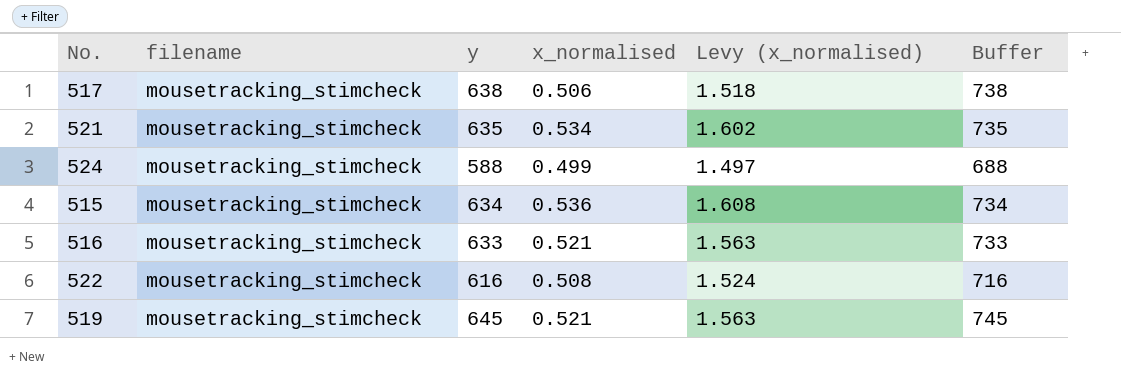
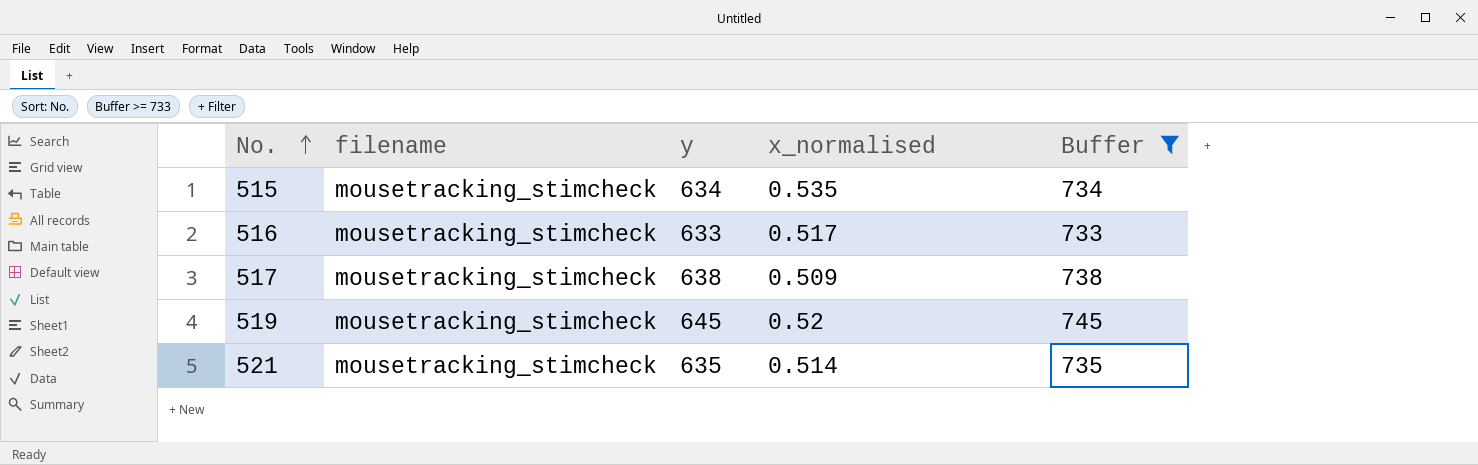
filter: none -> Buffer >= 733
row order: none -> No. ascending
column Levy (x_normalised) | formula: [x_normalised] * 3 -> none
515 | x_normalised: 0.536 -> 0.535
516 | x_normalised: 0.521 -> 0.517
517 | x_normalised: 0.506 -> 0.509
519 | x_normalised: 0.521 -> 0.52
521 | x_normalised: 0.534 -> 0.514

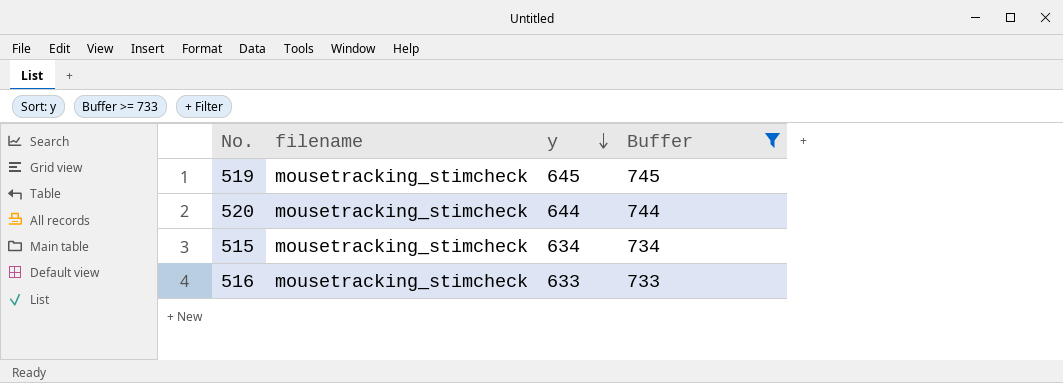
row order: No. ascending -> y descending
column x_normalised | position: 4 -> none
row 517: mousetracking_stimcheck | 638 | 0.509 | 738 -> none
row 521: mousetracking_stimcheck | 635 | 0.514 | 735 -> none
row 520: none -> mousetracking_stimcheck | 644 | 744

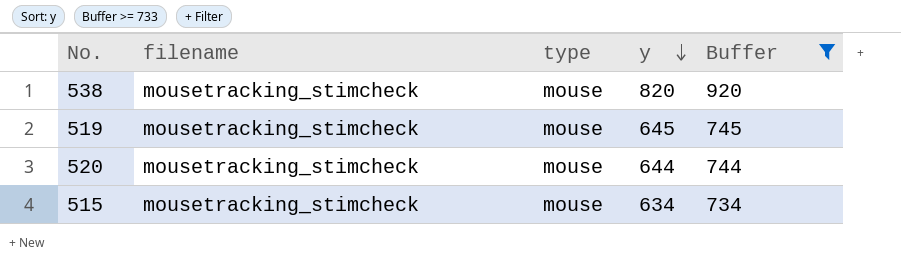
column type | position: none -> 3
row 516: mousetracking_stimcheck | 633 | 733 -> none
row 538: none -> mousetracking_stimcheck | mouse | 820 | 920

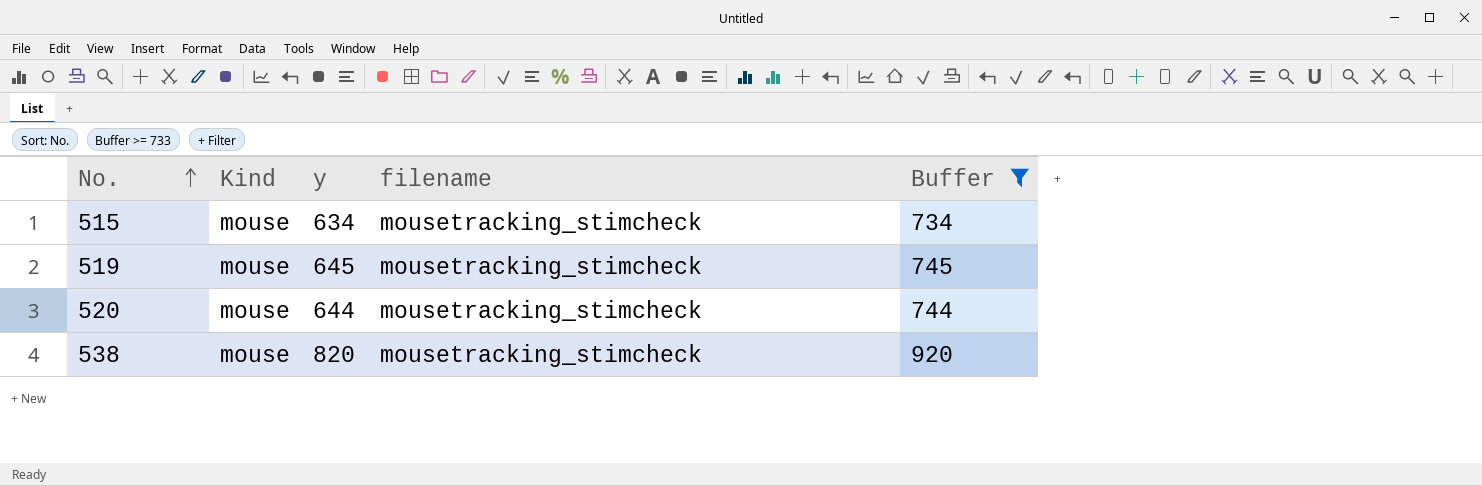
row order: y descending -> No. ascending
column name: type -> Kind
column filename | position: 2 -> 4

